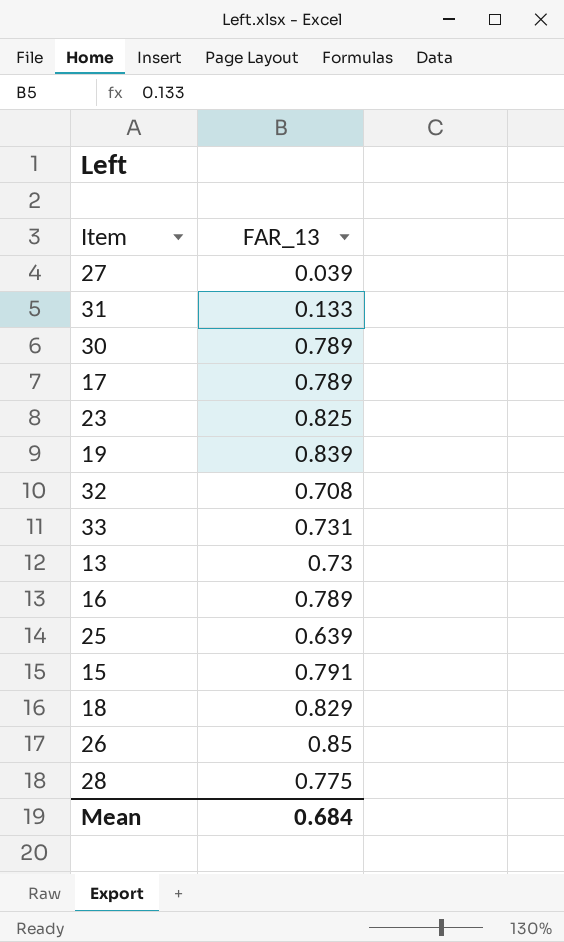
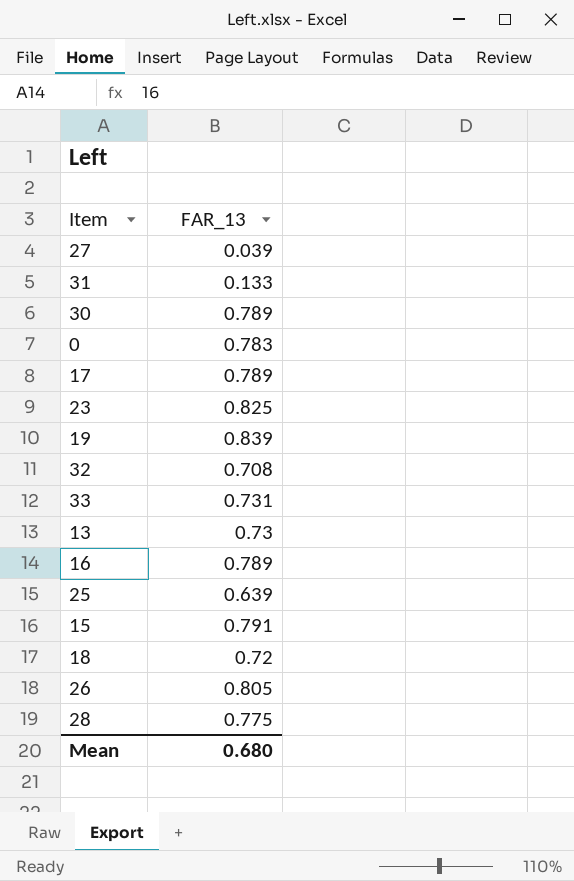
row 0: none -> 0.783
18 | FAR_13: 0.829 -> 0.72
26 | FAR_13: 0.85 -> 0.805
Mean | FAR_13: 0.684 -> 0.680

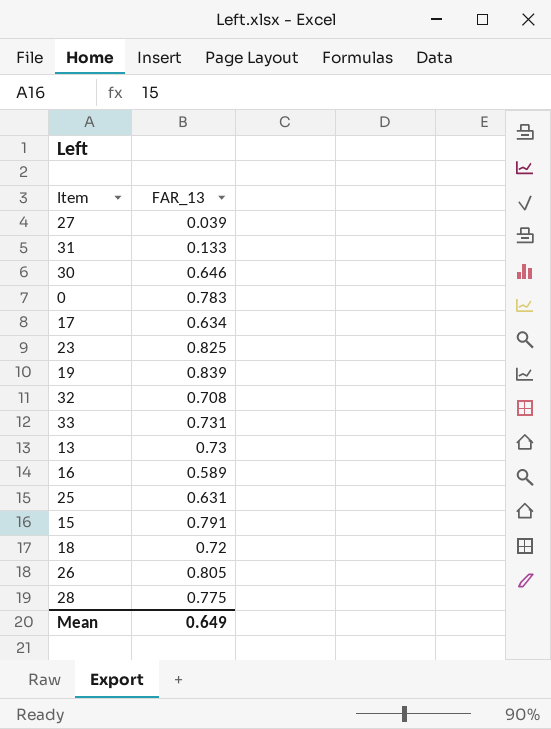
30 | FAR_13: 0.789 -> 0.646
17 | FAR_13: 0.789 -> 0.634
16 | FAR_13: 0.789 -> 0.589
25 | FAR_13: 0.639 -> 0.631
Mean | FAR_13: 0.680 -> 0.649

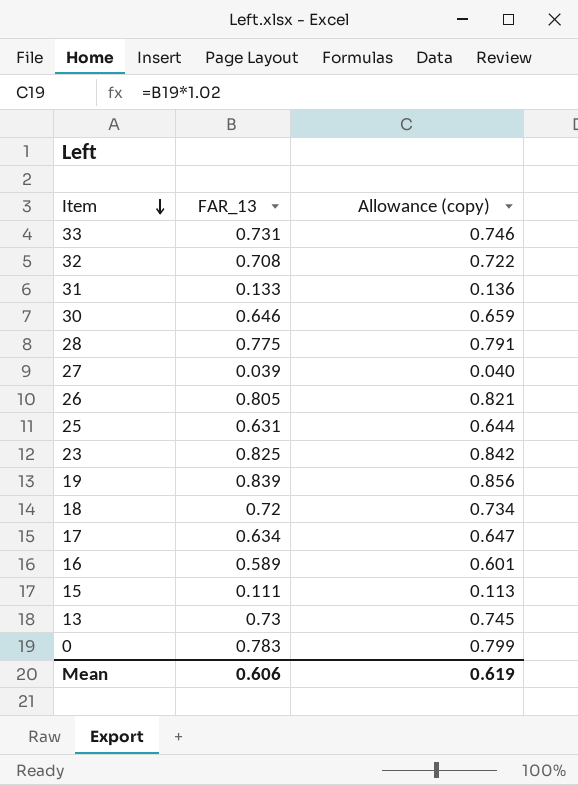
row order: none -> Item descending
column Allowance (copy) | formula: none -> [FAR_13] * 1.02
15 | FAR_13: 0.791 -> 0.111
Mean | FAR_13: 0.649 -> 0.606

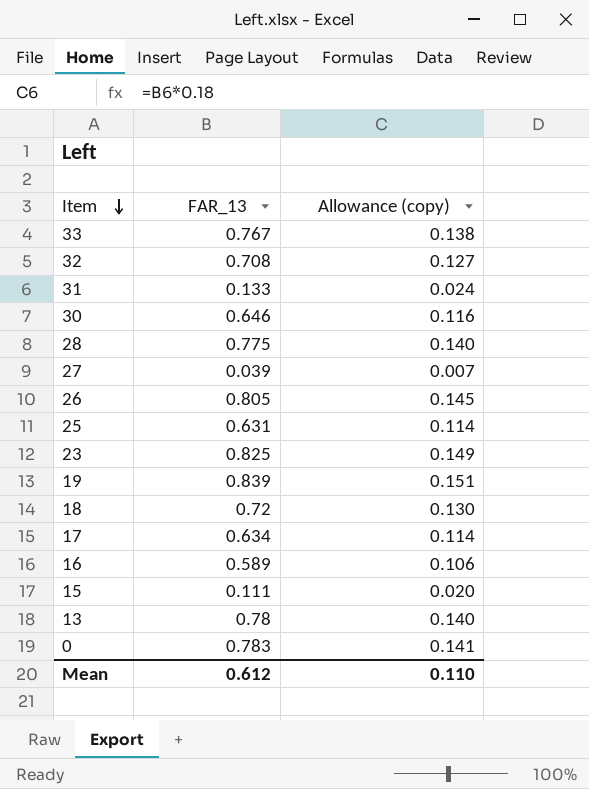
column Allowance (copy) | formula: [FAR_13] * 1.02 -> [FAR_13] * 0.18
33 | FAR_13: 0.731 -> 0.767
13 | FAR_13: 0.73 -> 0.78
Mean | FAR_13: 0.606 -> 0.612
Mean | Allowance (copy): 0.619 -> 0.110

